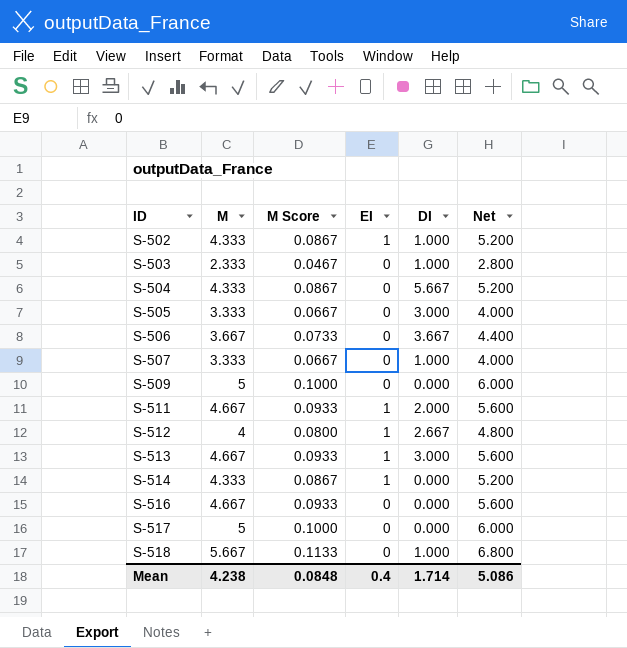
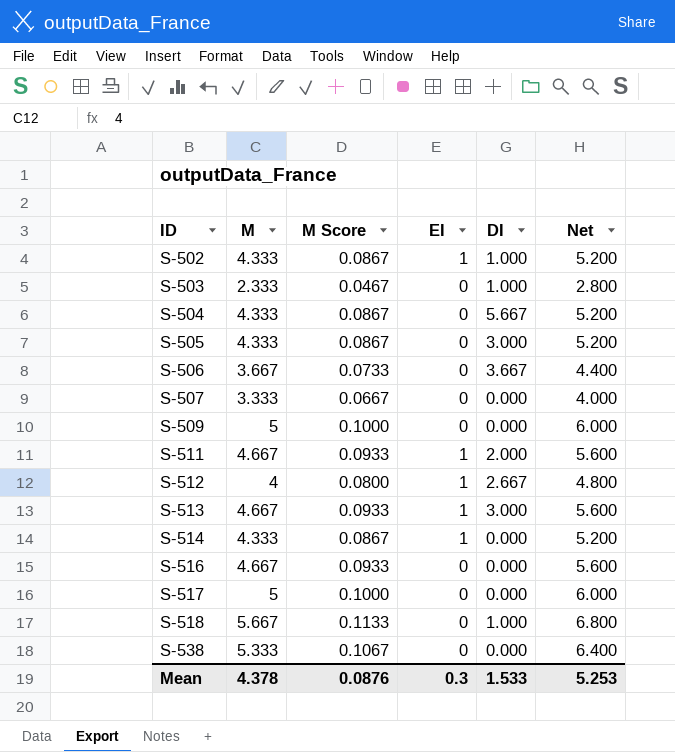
S-505 | M: 3.333 -> 4.333
S-505 | M Score: 0.0667 -> 0.0867
S-505 | Net: 4.000 -> 5.200
S-507 | DI: 1.000 -> 0.000
row S-538: none -> 5.333 | 0.1067 | 0 | 0.000 | 6.400
Mean | M: 4.238 -> 4.378
Mean | M Score: 0.0848 -> 0.0876
Mean | EI: 0.4 -> 0.3
Mean | DI: 1.714 -> 1.533
Mean | Net: 5.086 -> 5.253

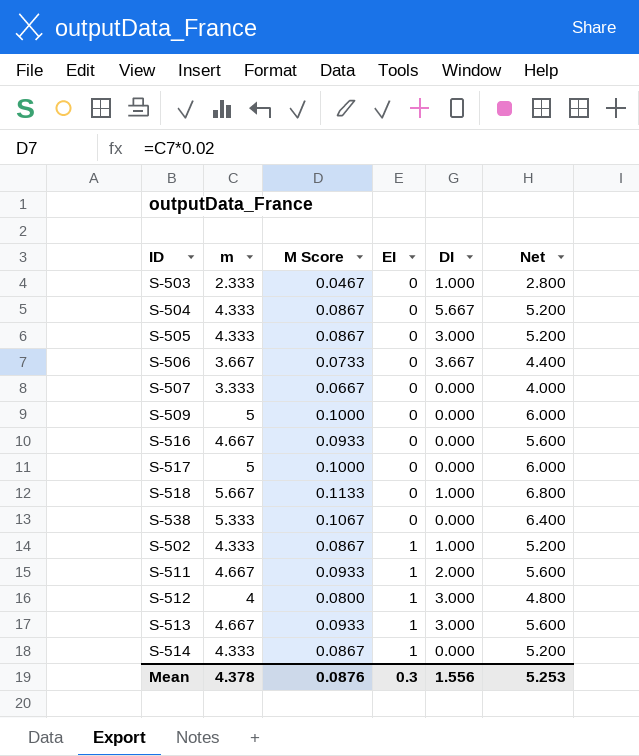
row order: ID ascending -> EI ascending
column name: M -> m
S-512 | DI: 2.667 -> 3.000
Mean | DI: 1.533 -> 1.556

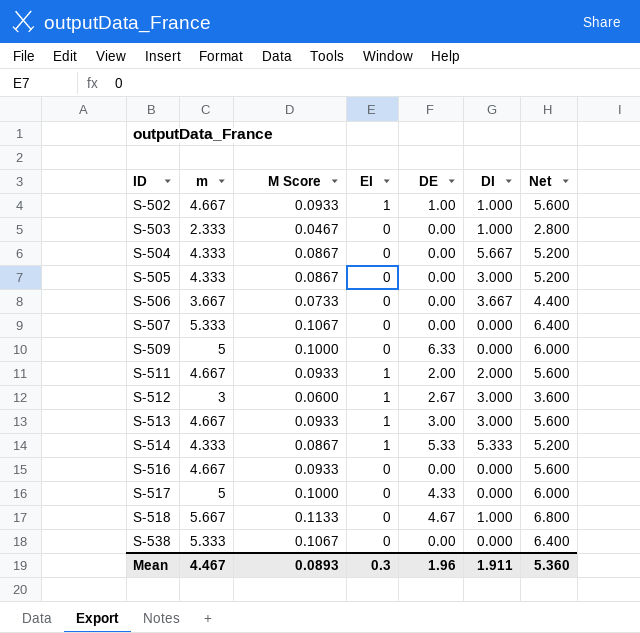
row order: EI ascending -> ID ascending
column DE | position: none -> 5
S-502 | m: 4.333 -> 4.667
S-502 | M Score: 0.0867 -> 0.0933
S-502 | Net: 5.200 -> 5.600
S-507 | m: 3.333 -> 5.333
S-507 | M Score: 0.0667 -> 0.1067
S-507 | Net: 4.000 -> 6.400
S-512 | m: 4 -> 3
S-512 | M Score: 0.0800 -> 0.0600
S-512 | Net: 4.800 -> 3.600
S-514 | DI: 0.000 -> 5.333
Mean | m: 4.378 -> 4.467
Mean | M Score: 0.0876 -> 0.0893
Mean | DI: 1.556 -> 1.911
Mean | Net: 5.253 -> 5.360

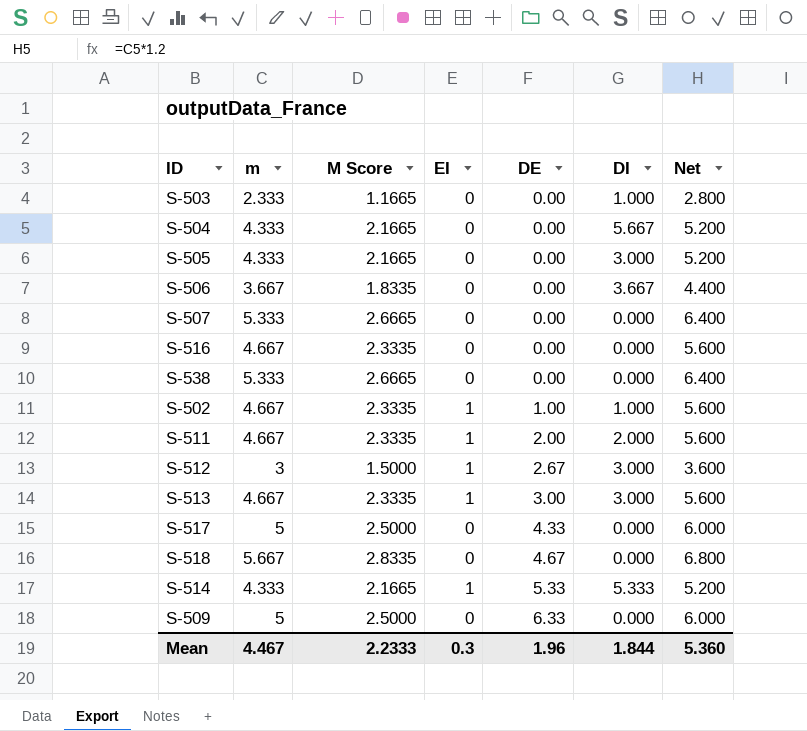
row order: ID ascending -> DE ascending
column M Score | formula: [m] * 0.02 -> [m] * 0.5
S-518 | DI: 1.000 -> 0.000
Mean | M Score: 0.0893 -> 2.2333
Mean | DI: 1.911 -> 1.844

